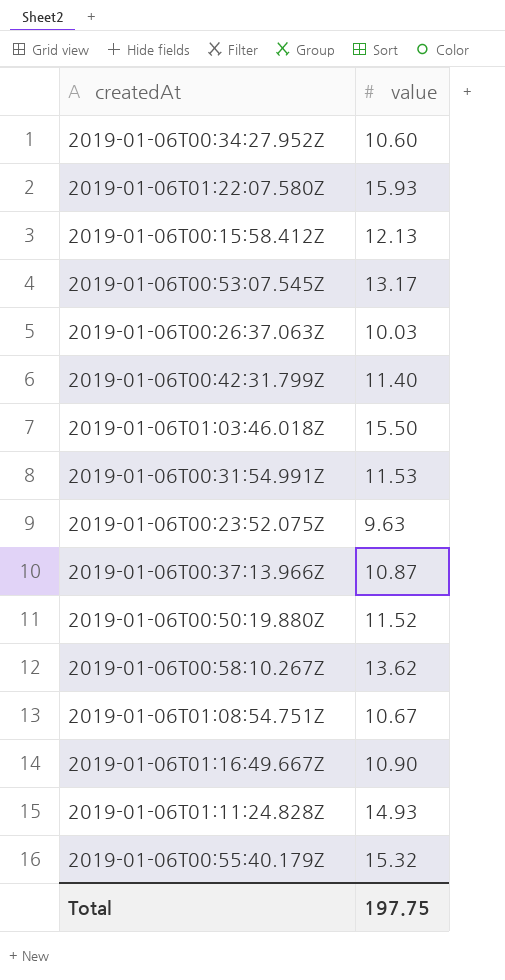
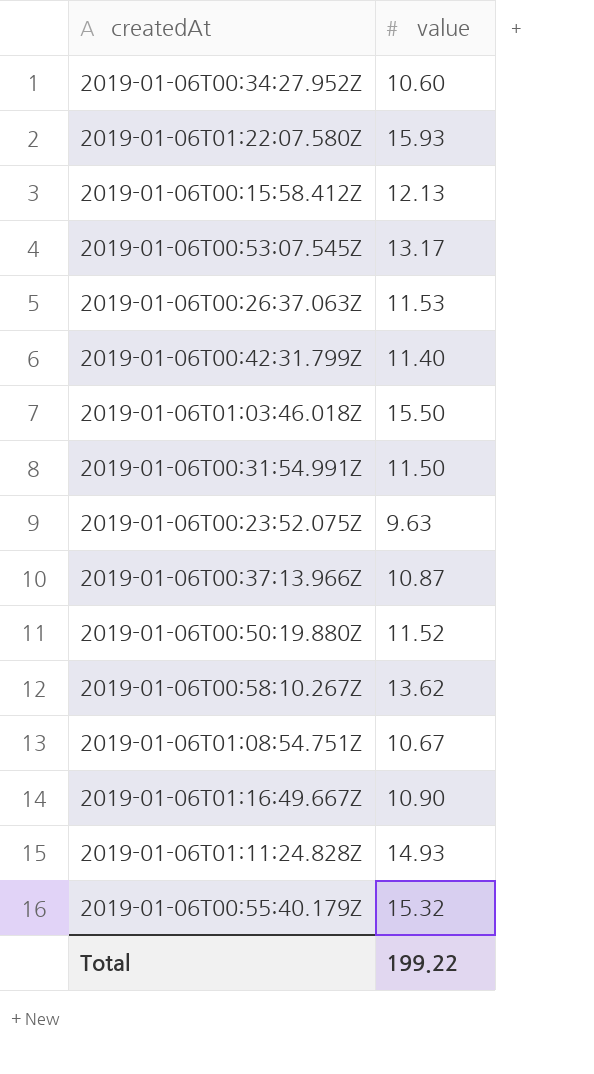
2019-01-06T00:26:37.063Z | value: 10.03 -> 11.53
2019-01-06T00:31:54.991Z | value: 11.53 -> 11.50
Total | value: 197.75 -> 199.22

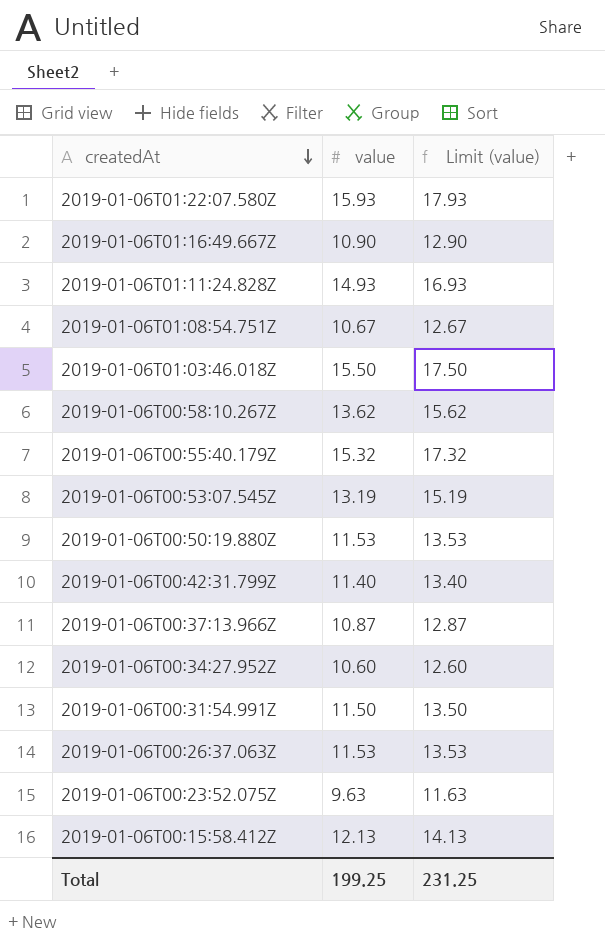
row order: none -> createdAt descending
column Limit (value) | formula: none -> [value] + 2
2019-01-06T00:53:07.545Z | value: 13.17 -> 13.19
2019-01-06T00:50:19.880Z | value: 11.52 -> 11.53
Total | value: 199.22 -> 199.25

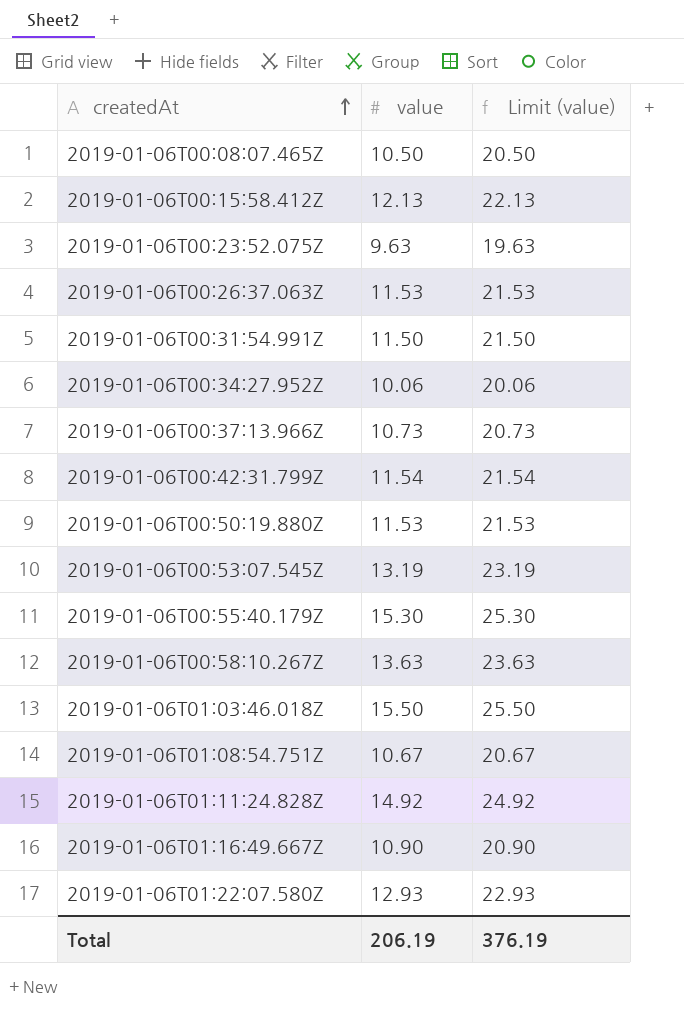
row order: createdAt descending -> createdAt ascending
column Limit (value) | formula: [value] + 2 -> [value] + 10
row 2019-01-06T00:08:07.465Z: none -> 10.50 | 20.50
2019-01-06T00:34:27.952Z | value: 10.60 -> 10.06
2019-01-06T00:37:13.966Z | value: 10.87 -> 10.73
2019-01-06T00:42:31.799Z | value: 11.40 -> 11.54
2019-01-06T00:55:40.179Z | value: 15.32 -> 15.30
2019-01-06T00:58:10.267Z | value: 13.62 -> 13.63
2019-01-06T01:11:24.828Z | value: 14.93 -> 14.92
2019-01-06T01:22:07.580Z | value: 15.93 -> 12.93
Total | value: 199.25 -> 206.19
Total | Limit (value): 231.25 -> 376.19

